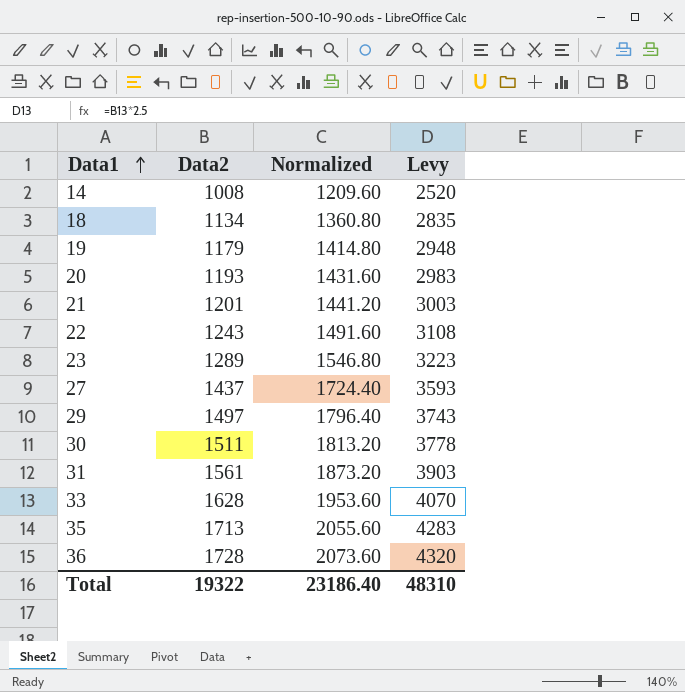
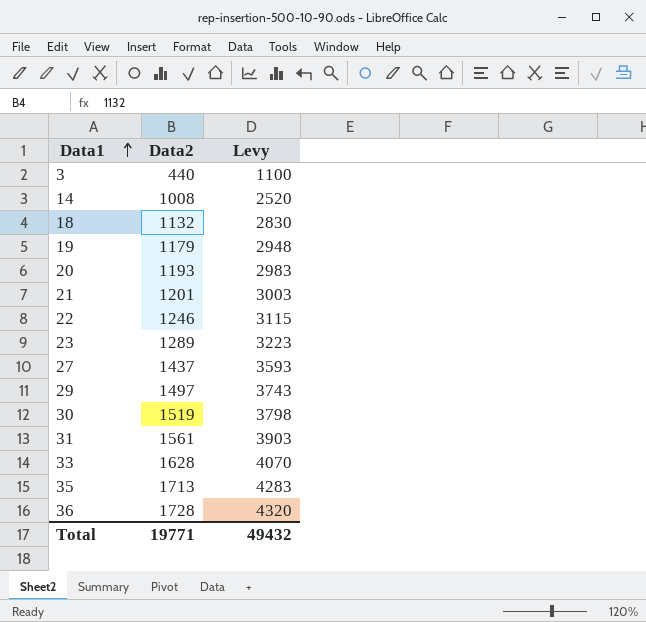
column Normalized | formula: [Data2] * 1.2 -> none
row 3: none -> 440 | 1100
18 | Data2: 1134 -> 1132
18 | Levy: 2835 -> 2830
22 | Data2: 1243 -> 1246
22 | Levy: 3108 -> 3115
30 | Data2: 1511 -> 1519
30 | Levy: 3778 -> 3798
Total | Data2: 19322 -> 19771
Total | Levy: 48310 -> 49432

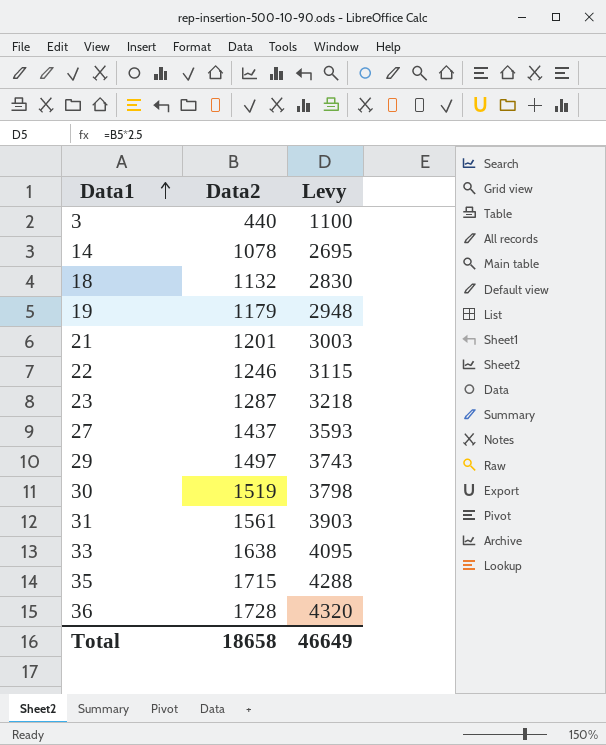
row 20: 1193 | 2983 -> none
14 | Data2: 1008 -> 1078
14 | Levy: 2520 -> 2695
23 | Data2: 1289 -> 1287
23 | Levy: 3223 -> 3218
33 | Data2: 1628 -> 1638
33 | Levy: 4070 -> 4095
35 | Data2: 1713 -> 1715
35 | Levy: 4283 -> 4288
Total | Data2: 19771 -> 18658
Total | Levy: 49432 -> 46649

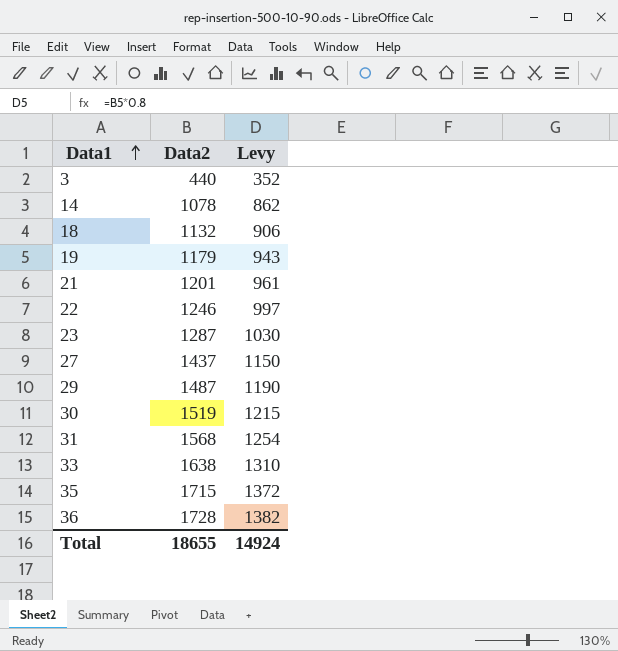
column Levy | formula: [Data2] * 2.5 -> [Data2] * 0.8
29 | Data2: 1497 -> 1487
31 | Data2: 1561 -> 1568
Total | Data2: 18658 -> 18655
Total | Levy: 46649 -> 14924

